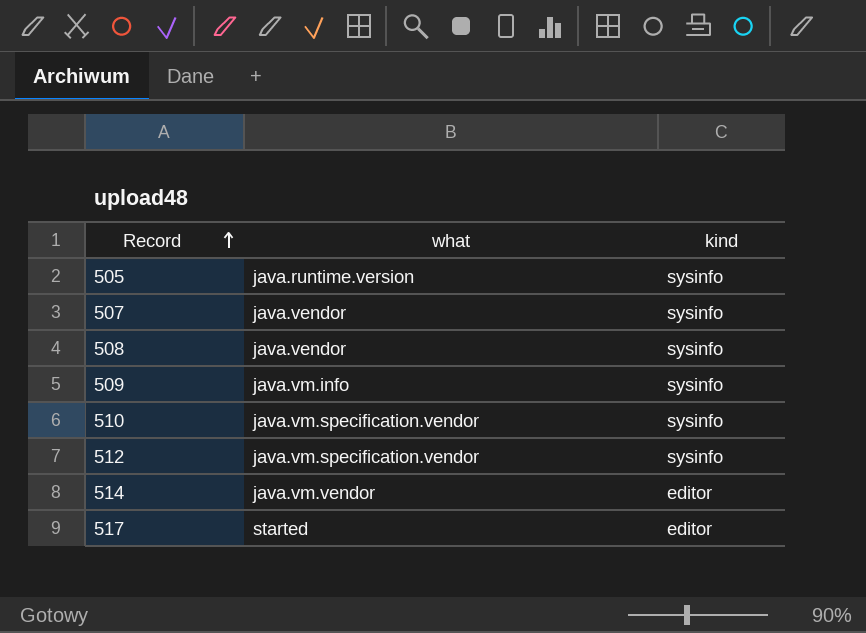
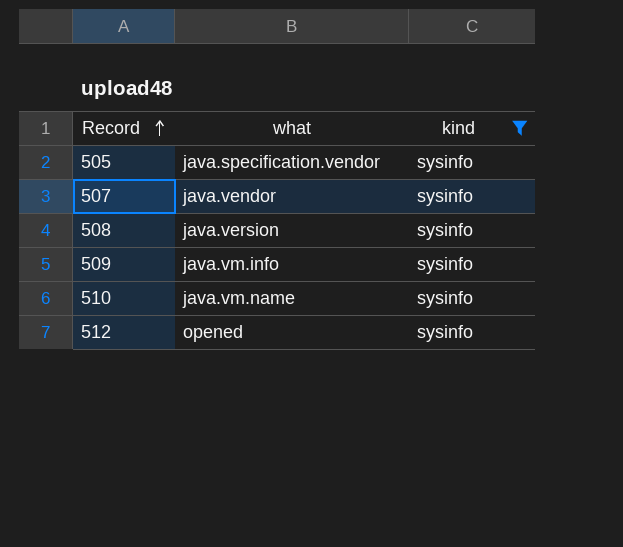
filter: none -> kind = sysinfo
505 | what: java.runtime.version -> java.specification.vendor
508 | what: java.vendor -> java.version
510 | what: java.vm.specification.vendor -> java.vm.name
512 | what: java.vm.specification.vendor -> opened

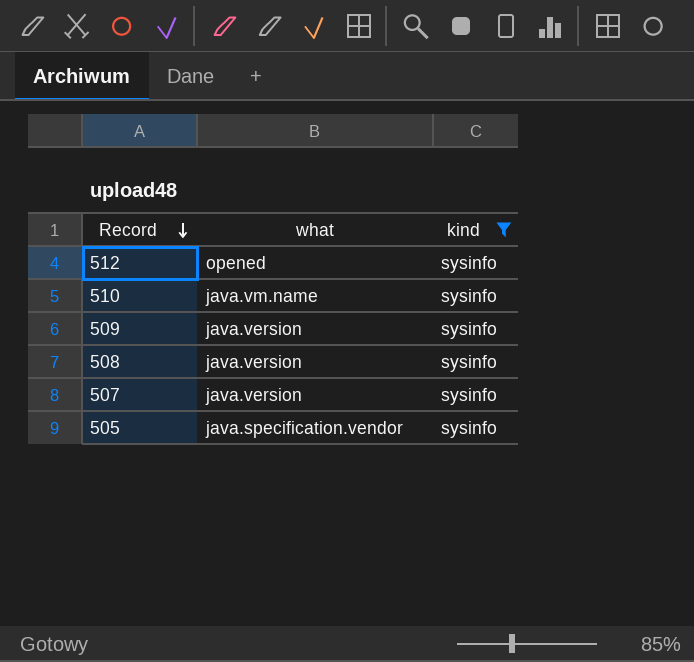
row order: Record ascending -> Record descending
509 | what: java.vm.info -> java.version
507 | what: java.vendor -> java.version

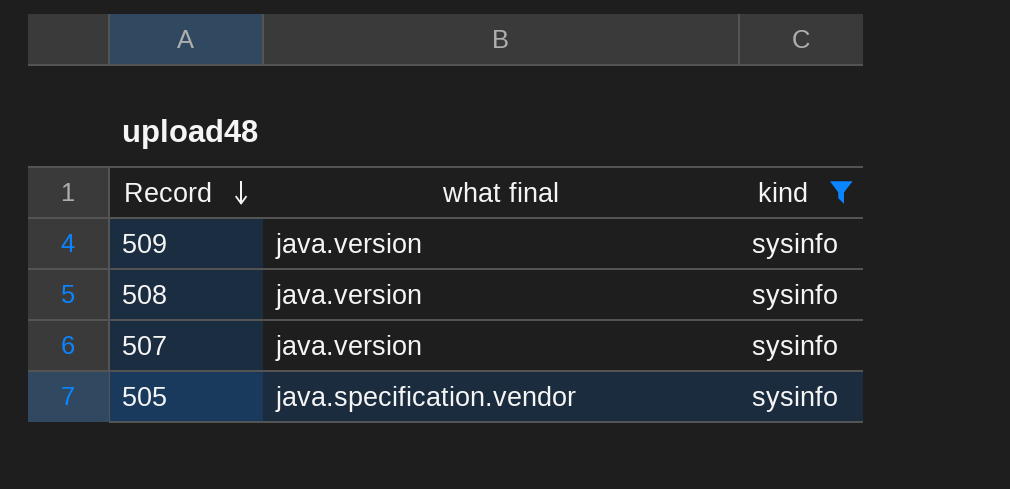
column name: what -> what final
row 512: opened | sysinfo -> none
row 510: java.vm.name | sysinfo -> none

